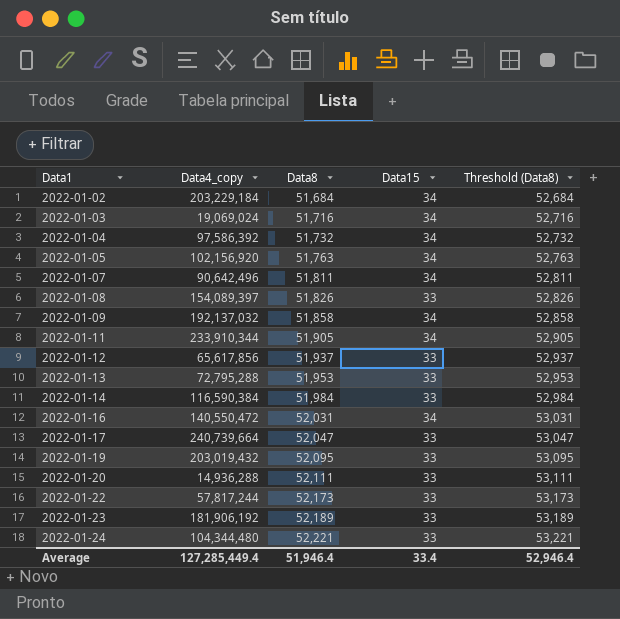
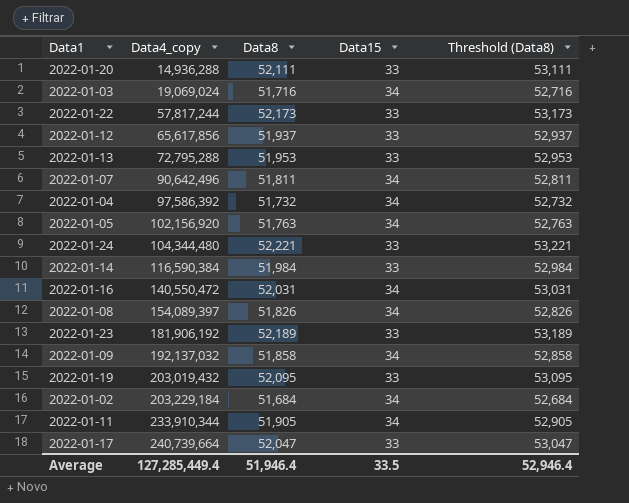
row order: Data1 ascending -> Data4_copy ascending
2022-01-08 | Data15: 33 -> 34
Average | Data15: 33.4 -> 33.5

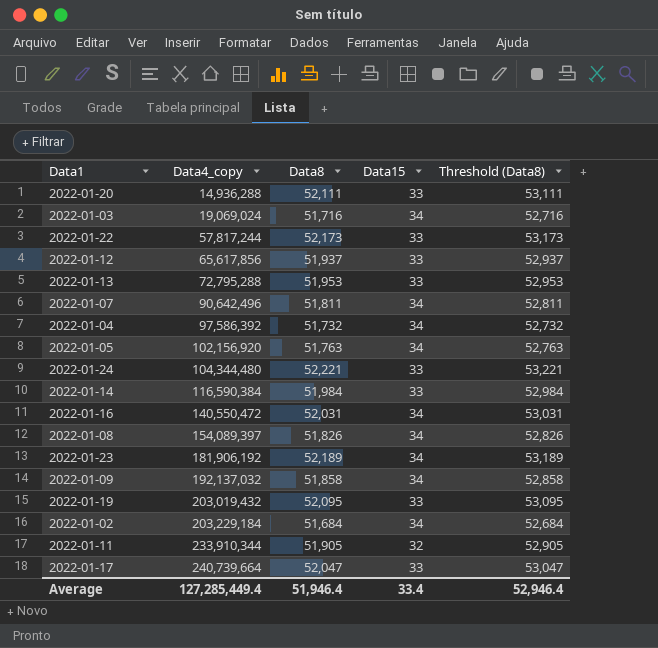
2022-01-23 | Data15: 33 -> 34
2022-01-11 | Data15: 34 -> 32
Average | Data15: 33.5 -> 33.4

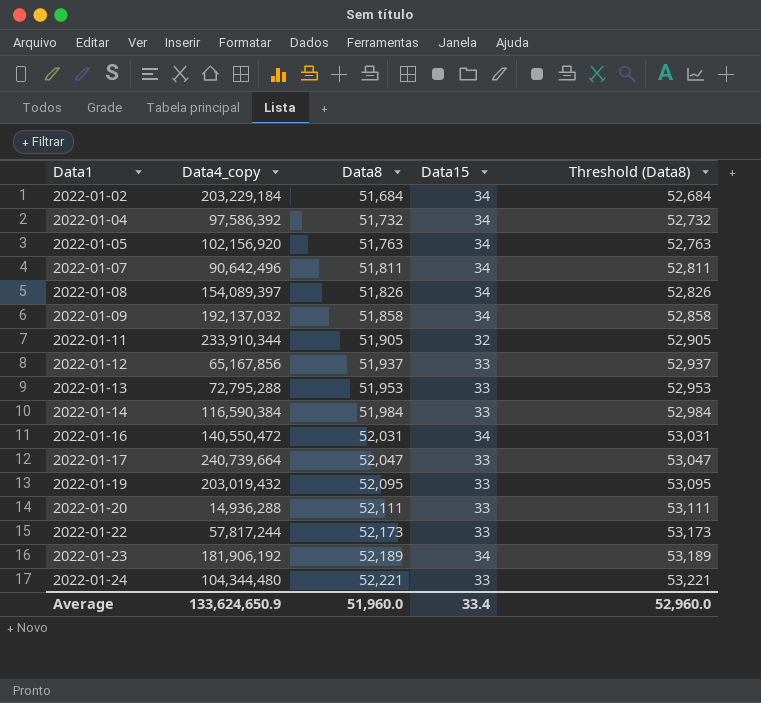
row order: Data4_copy ascending -> Data1 ascending
row 2022-01-03: 19,069,024 | 51,716 | 34 | 52,716 -> none
2022-01-12 | Data4_copy: 65,617,856 -> 65,167,856
Average | Data4_copy: 127,285,449.4 -> 133,624,650.9
Average | Data8: 51,946.4 -> 51,960.0
Average | Threshold (Data8): 52,946.4 -> 52,960.0

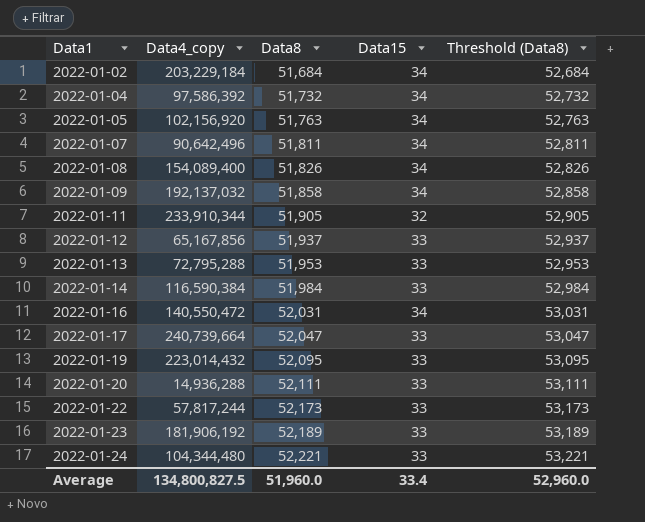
2022-01-08 | Data4_copy: 154,089,397 -> 154,089,400
2022-01-19 | Data4_copy: 203,019,432 -> 223,014,432
2022-01-23 | Data15: 34 -> 33
Average | Data4_copy: 133,624,650.9 -> 134,800,827.5

